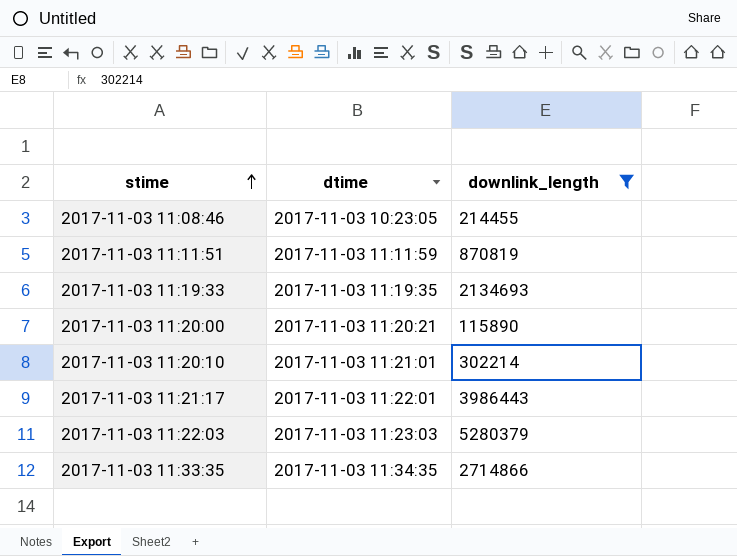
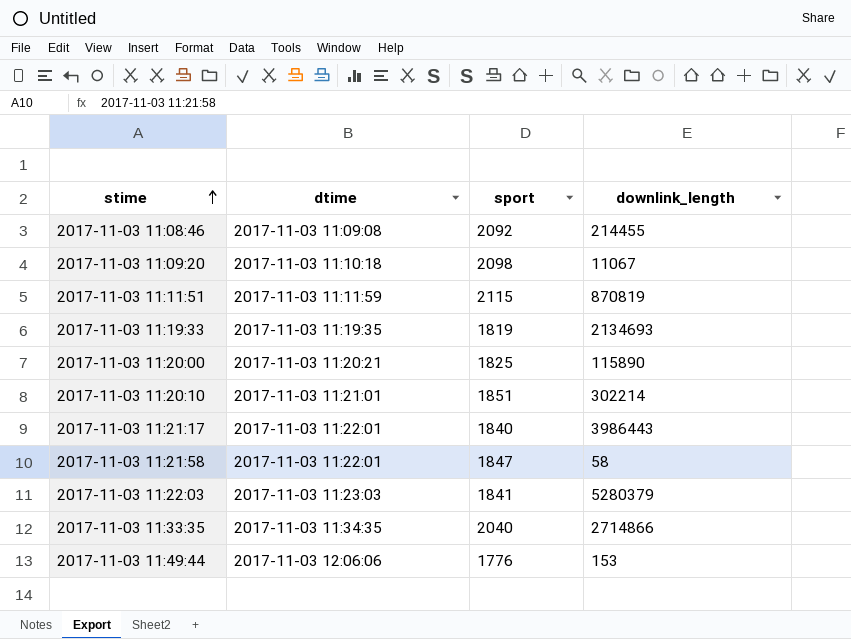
filter: downlink_length >= 115890 -> none
column sport | position: none -> 3
2017-11-03 11:08:46 | dtime: 2017-11-03 10:23:05 -> 2017-11-03 11:09:08

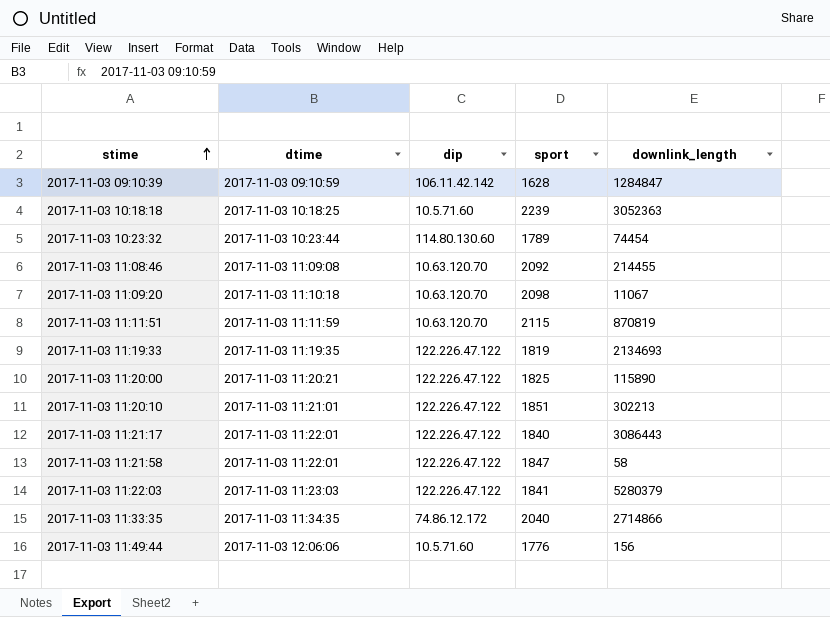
column dip | position: none -> 3
row 2017-11-03 09:10:39: none -> 2017-11-03 09:10:59 | 106.11.42.142 | 1628 | 1284847
row 2017-11-03 10:18:18: none -> 2017-11-03 10:18:25 | 10.5.71.60 | 2239 | 3052363
row 2017-11-03 10:23:32: none -> 2017-11-03 10:23:44 | 114.80.130.60 | 1789 | 74454
2017-11-03 11:20:10 | downlink_length: 302214 -> 302213
2017-11-03 11:21:17 | downlink_length: 3986443 -> 3086443
2017-11-03 11:49:44 | downlink_length: 153 -> 156

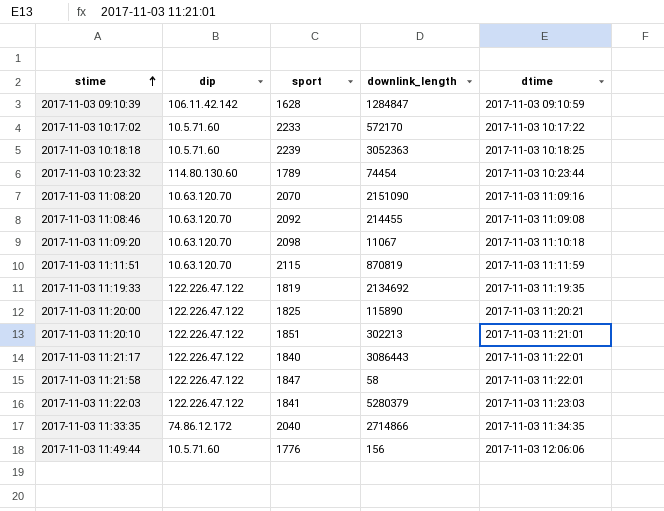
column dtime | position: 2 -> 5
row 2017-11-03 10:17:02: none -> 10.5.71.60 | 2233 | 572170 | 2017-11-03 10:17:22
row 2017-11-03 11:08:20: none -> 10.63.120.70 | 2070 | 2151090 | 2017-11-03 11:09:16
2017-11-03 11:19:33 | downlink_length: 2134693 -> 2134692

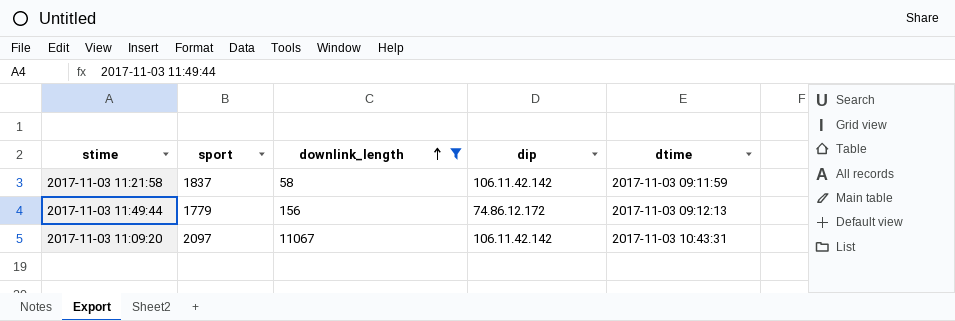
filter: none -> downlink_length <= 11067
row order: stime ascending -> downlink_length ascending
column dip | position: 2 -> 4
2017-11-03 11:21:58 | sport: 1847 -> 1837
2017-11-03 11:21:58 | dip: 122.226.47.122 -> 106.11.42.142
2017-11-03 11:21:58 | dtime: 2017-11-03 11:22:01 -> 2017-11-03 09:11:59
2017-11-03 11:49:44 | sport: 1776 -> 1779
2017-11-03 11:49:44 | dip: 10.5.71.60 -> 74.86.12.172
2017-11-03 11:49:44 | dtime: 2017-11-03 12:06:06 -> 2017-11-03 09:12:13
2017-11-03 11:09:20 | sport: 2098 -> 2097
2017-11-03 11:09:20 | dip: 10.63.120.70 -> 106.11.42.142
2017-11-03 11:09:20 | dtime: 2017-11-03 11:10:18 -> 2017-11-03 10:43:31

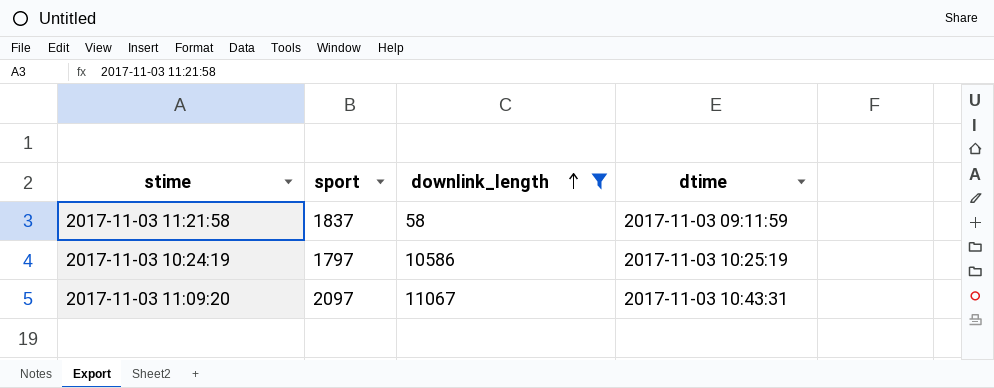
column dip | position: 4 -> none
row 2017-11-03 11:49:44: 1779 | 156 | 74.86.12.172 | 2017-11-03 09:12:13 -> none
row 2017-11-03 10:24:19: none -> 1797 | 10586 | 2017-11-03 10:25:19

